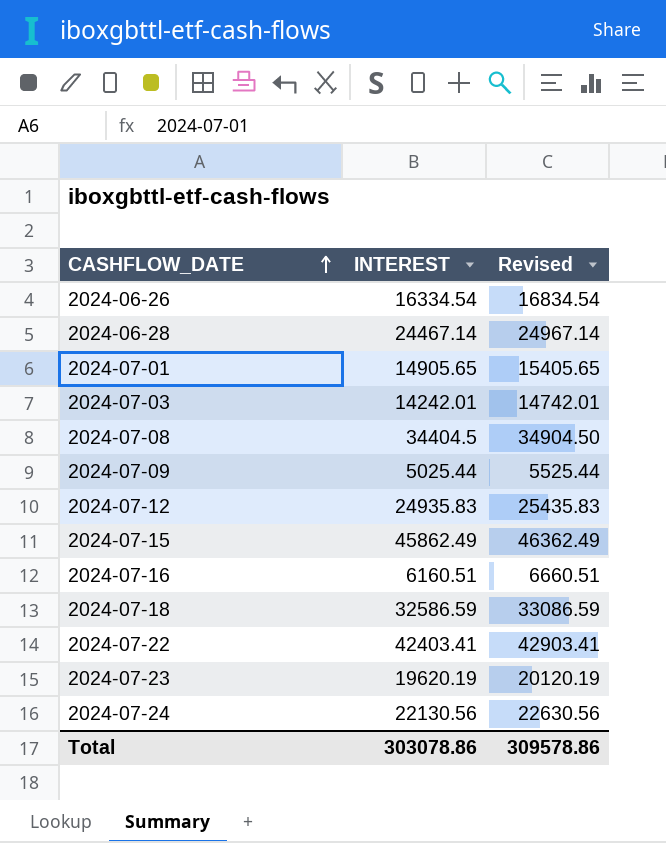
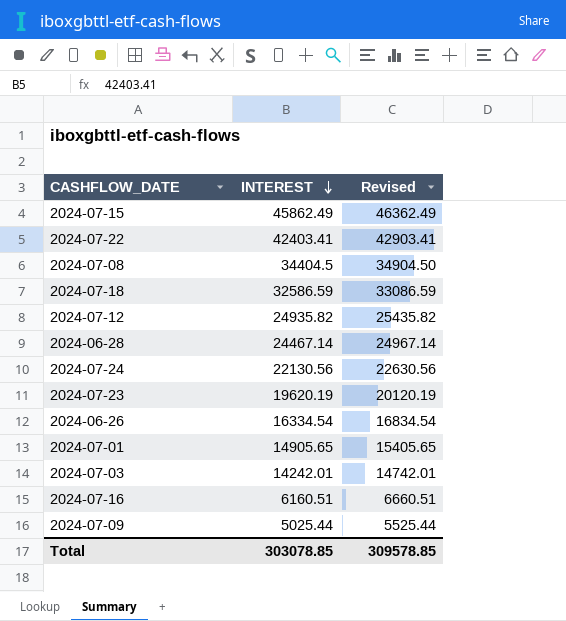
row order: CASHFLOW_DATE ascending -> INTEREST descending
2024-07-12 | INTEREST: 24935.83 -> 24935.82
2024-07-12 | Revised: 25435.83 -> 25435.82
Total | INTEREST: 303078.86 -> 303078.85
Total | Revised: 309578.86 -> 309578.85

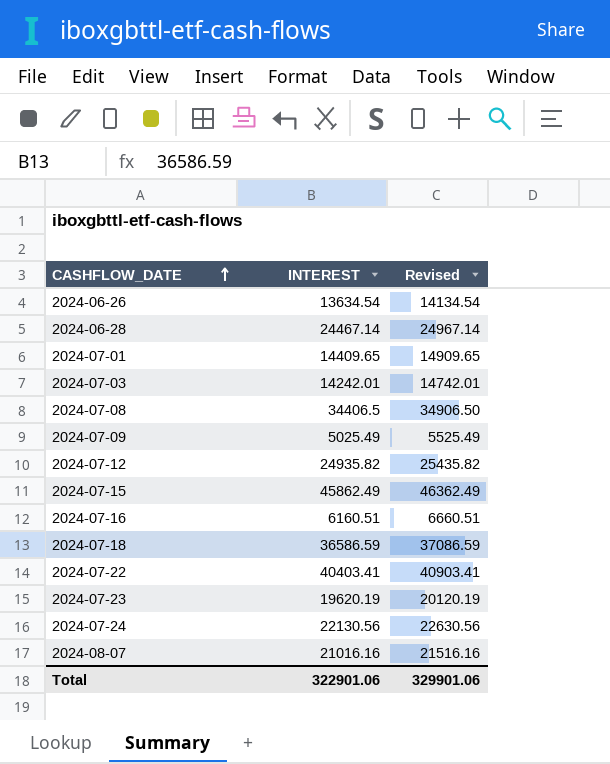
row order: INTEREST descending -> CASHFLOW_DATE ascending
2024-06-26 | INTEREST: 16334.54 -> 13634.54
2024-06-26 | Revised: 16834.54 -> 14134.54
2024-07-01 | INTEREST: 14905.65 -> 14409.65
2024-07-01 | Revised: 15405.65 -> 14909.65
2024-07-08 | INTEREST: 34404.5 -> 34406.5
2024-07-08 | Revised: 34904.50 -> 34906.50
2024-07-09 | INTEREST: 5025.44 -> 5025.49
2024-07-09 | Revised: 5525.44 -> 5525.49
2024-07-18 | INTEREST: 32586.59 -> 36586.59
2024-07-18 | Revised: 33086.59 -> 37086.59
2024-07-22 | INTEREST: 42403.41 -> 40403.41
2024-07-22 | Revised: 42903.41 -> 40903.41
row 2024-08-07: none -> 21016.16 | 21516.16
Total | INTEREST: 303078.85 -> 322901.06
Total | Revised: 309578.85 -> 329901.06

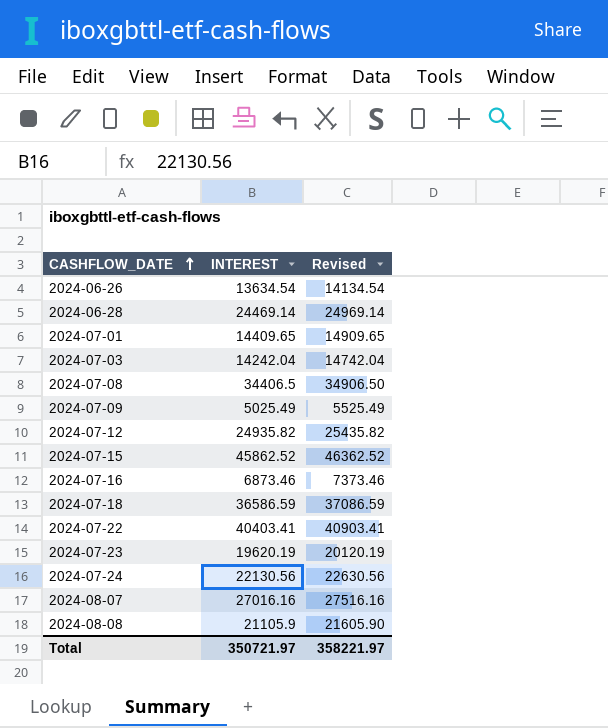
2024-06-28 | INTEREST: 24467.14 -> 24469.14
2024-06-28 | Revised: 24967.14 -> 24969.14
2024-07-03 | INTEREST: 14242.01 -> 14242.04
2024-07-03 | Revised: 14742.01 -> 14742.04
2024-07-15 | INTEREST: 45862.49 -> 45862.52
2024-07-15 | Revised: 46362.49 -> 46362.52
2024-07-16 | INTEREST: 6160.51 -> 6873.46
2024-07-16 | Revised: 6660.51 -> 7373.46
2024-08-07 | INTEREST: 21016.16 -> 27016.16
2024-08-07 | Revised: 21516.16 -> 27516.16
row 2024-08-08: none -> 21105.9 | 21605.90
Total | INTEREST: 322901.06 -> 350721.97
Total | Revised: 329901.06 -> 358221.97

